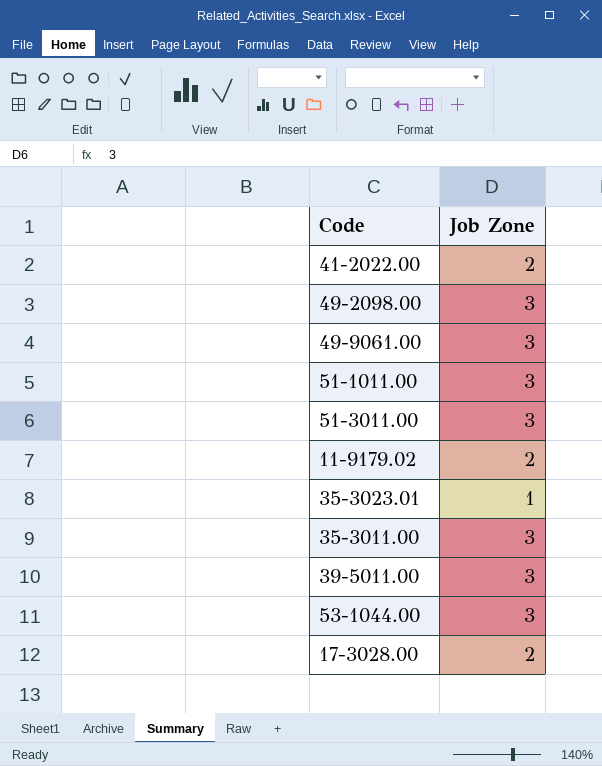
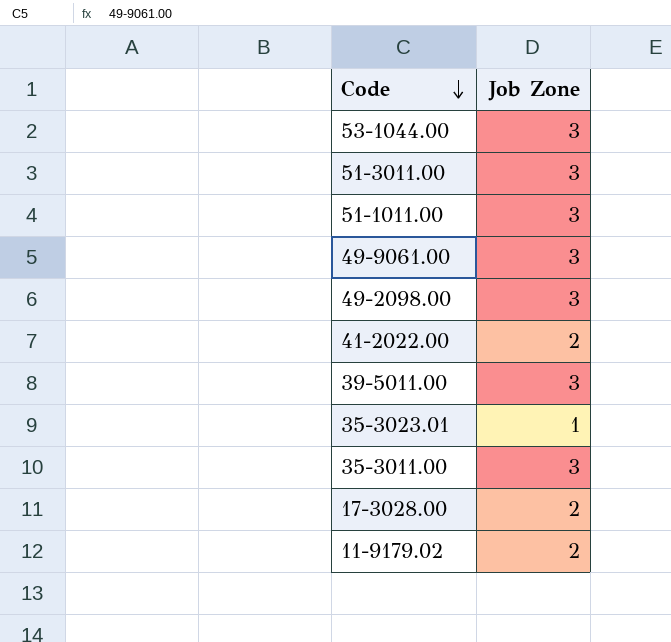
row order: none -> Code descending

